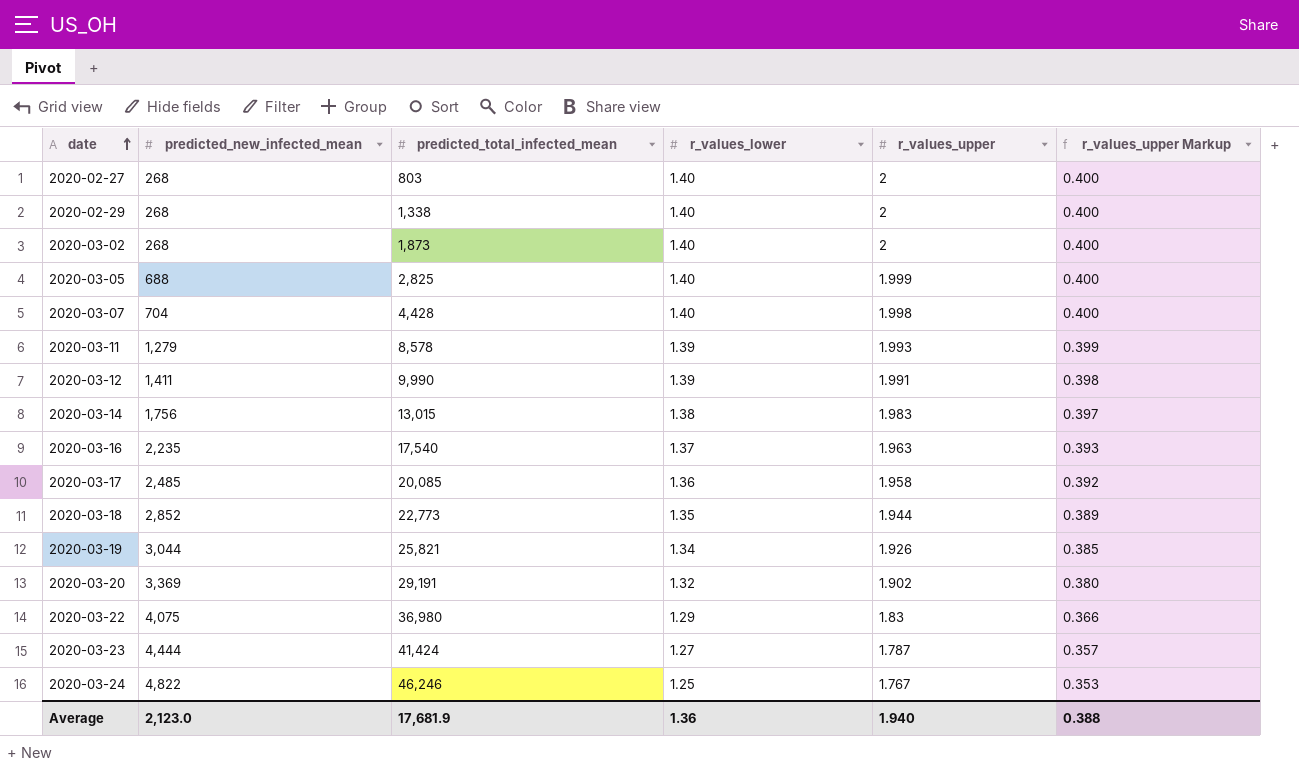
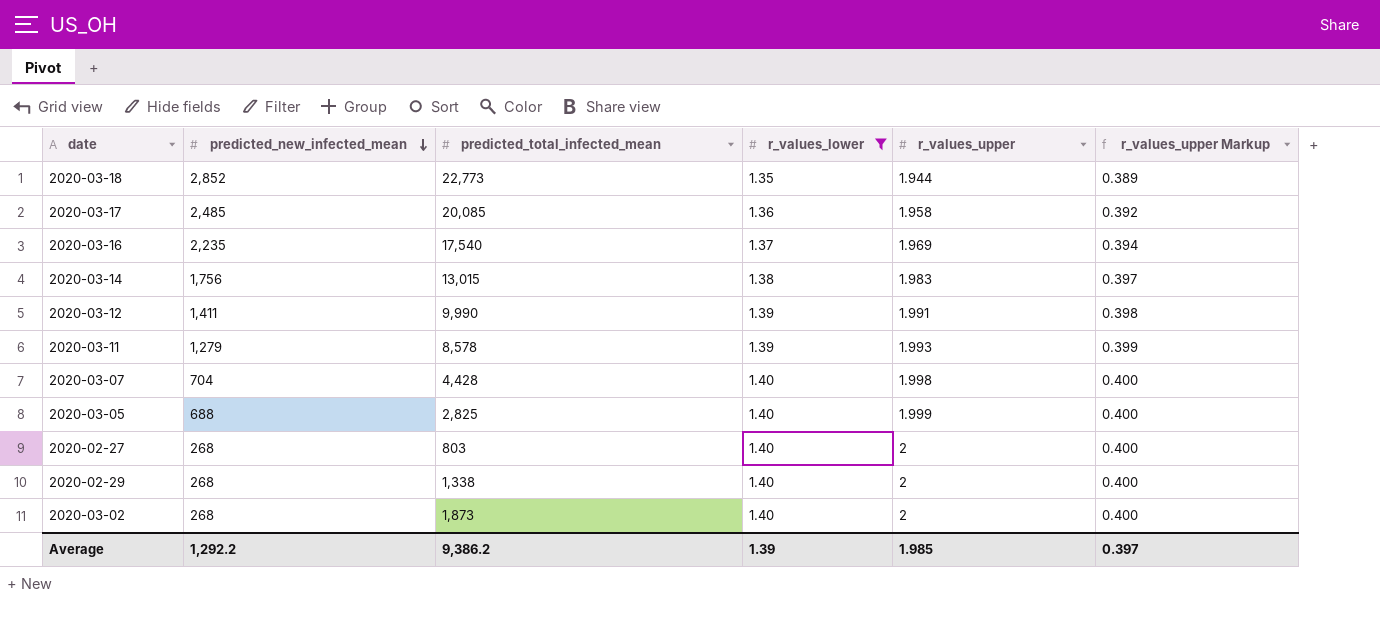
filter: none -> r_values_lower >= 1.35
row order: date ascending -> predicted_new_infected_mean descending
2020-03-16 | r_values_upper: 1.963 -> 1.969
2020-03-16 | r_values_upper Markup: 0.393 -> 0.394
Average | predicted_new_infected_mean: 2,123.0 -> 1,292.2
Average | predicted_total_infected_mean: 17,681.9 -> 9,386.2
Average | r_values_lower: 1.36 -> 1.39
Average | r_values_upper: 1.940 -> 1.985
Average | r_values_upper Markup: 0.388 -> 0.397

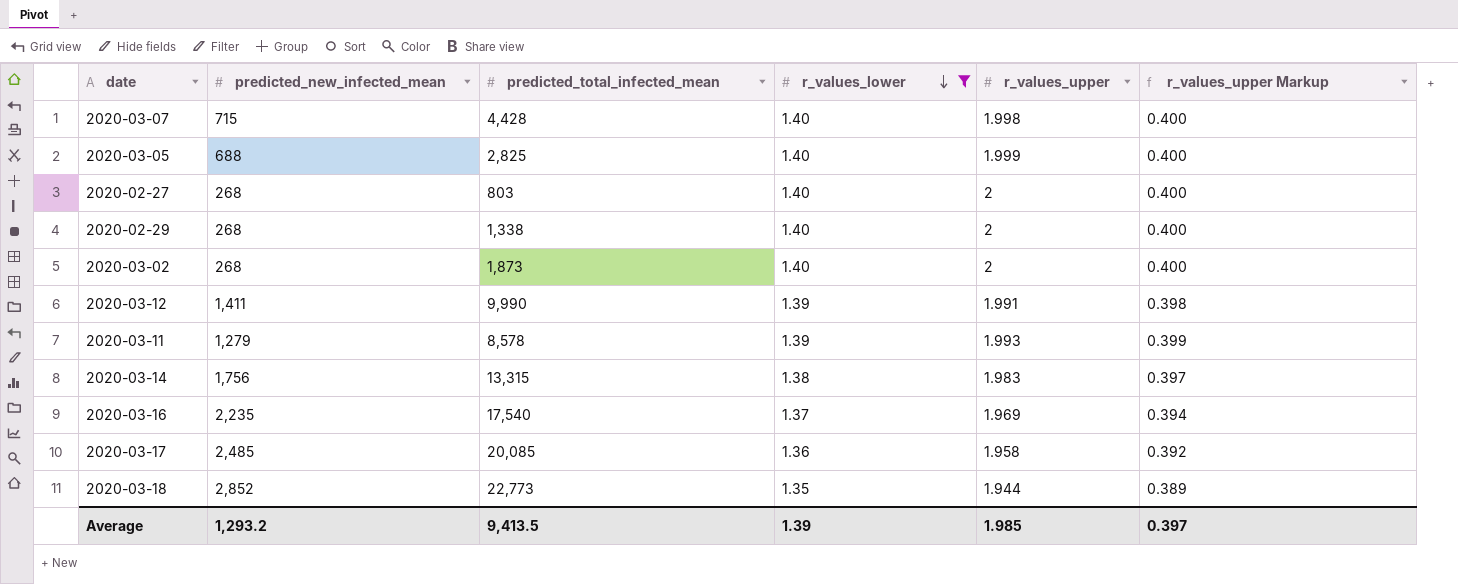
row order: predicted_new_infected_mean descending -> r_values_lower descending
2020-03-07 | predicted_new_infected_mean: 704 -> 715
2020-03-14 | predicted_total_infected_mean: 13,015 -> 13,315
Average | predicted_new_infected_mean: 1,292.2 -> 1,293.2
Average | predicted_total_infected_mean: 9,386.2 -> 9,413.5

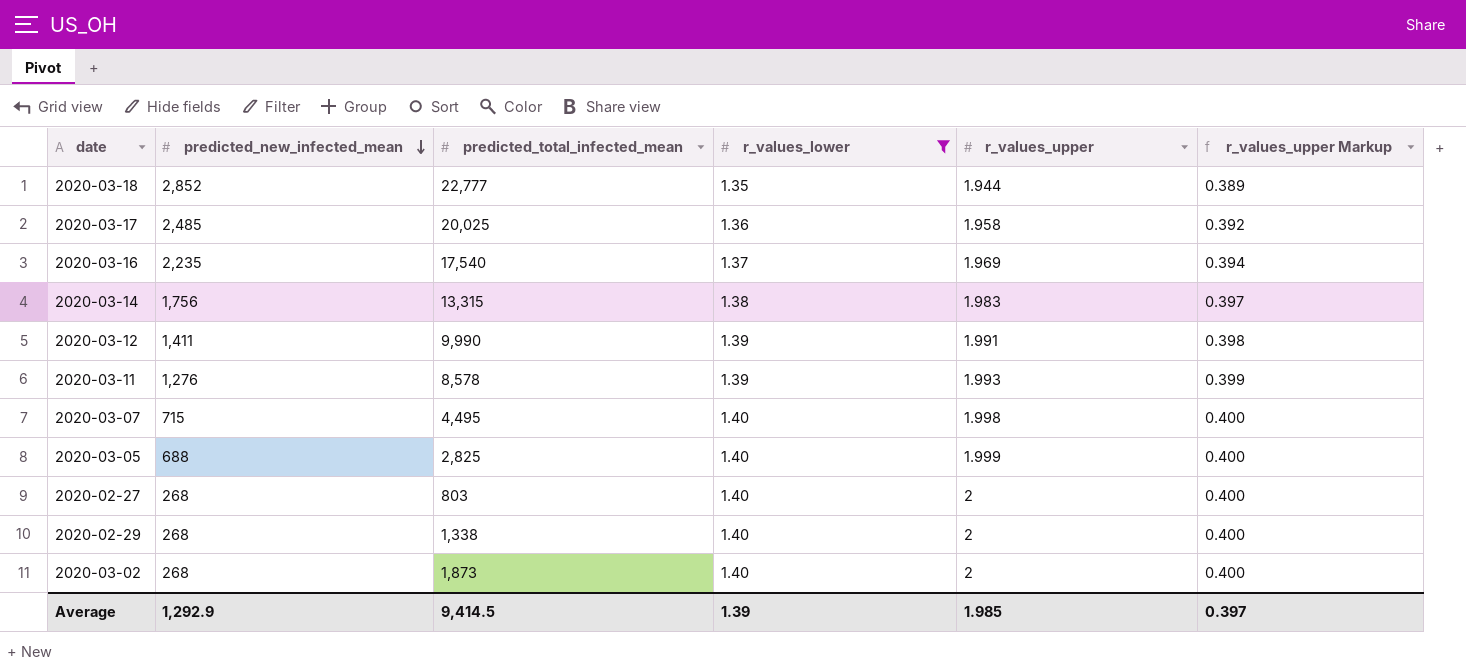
row order: r_values_lower descending -> predicted_new_infected_mean descending
2020-03-18 | predicted_total_infected_mean: 22,773 -> 22,777
2020-03-17 | predicted_total_infected_mean: 20,085 -> 20,025
2020-03-11 | predicted_new_infected_mean: 1,279 -> 1,276
2020-03-07 | predicted_total_infected_mean: 4,428 -> 4,495
Average | predicted_new_infected_mean: 1,293.2 -> 1,292.9
Average | predicted_total_infected_mean: 9,413.5 -> 9,414.5

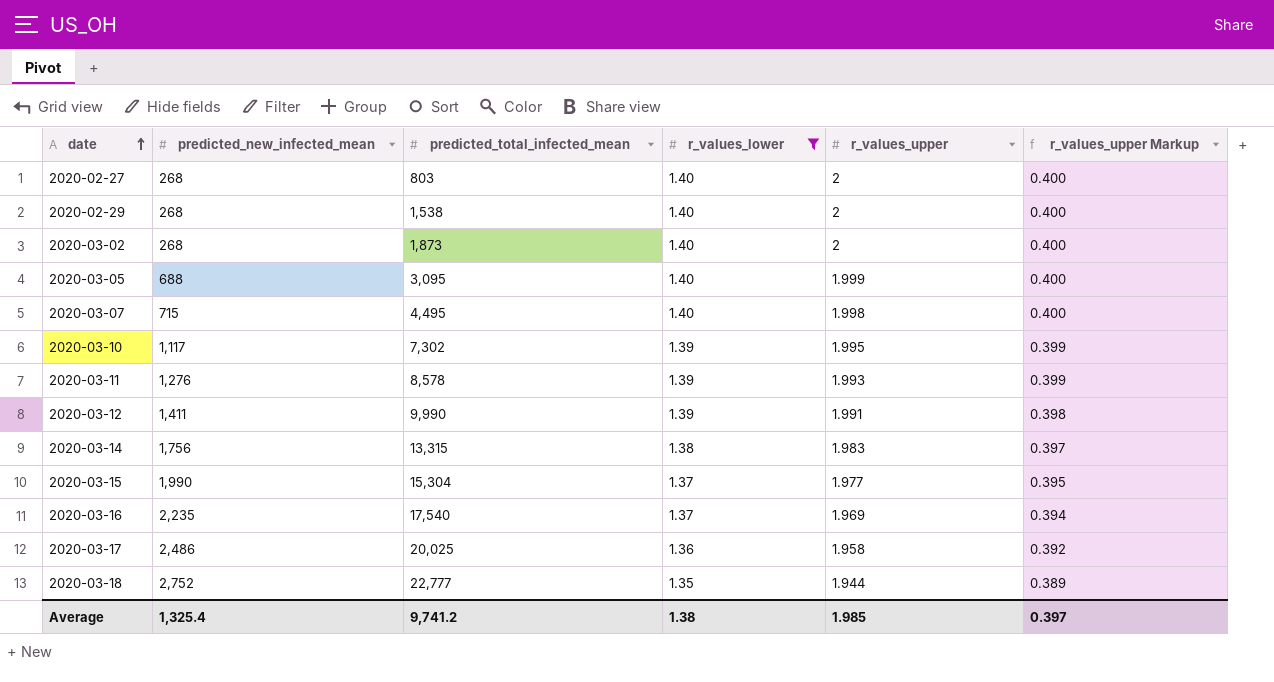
row order: predicted_new_infected_mean descending -> date ascending
2020-02-29 | predicted_total_infected_mean: 1,338 -> 1,538
2020-03-05 | predicted_total_infected_mean: 2,825 -> 3,095
row 2020-03-10: none -> 1,117 | 7,302 | 1.39 | 1.995 | 0.399
row 2020-03-15: none -> 1,990 | 15,304 | 1.37 | 1.977 | 0.395
2020-03-17 | predicted_new_infected_mean: 2,485 -> 2,486
2020-03-18 | predicted_new_infected_mean: 2,852 -> 2,752
Average | predicted_new_infected_mean: 1,292.9 -> 1,325.4
Average | predicted_total_infected_mean: 9,414.5 -> 9,741.2
Average | r_values_lower: 1.39 -> 1.38

